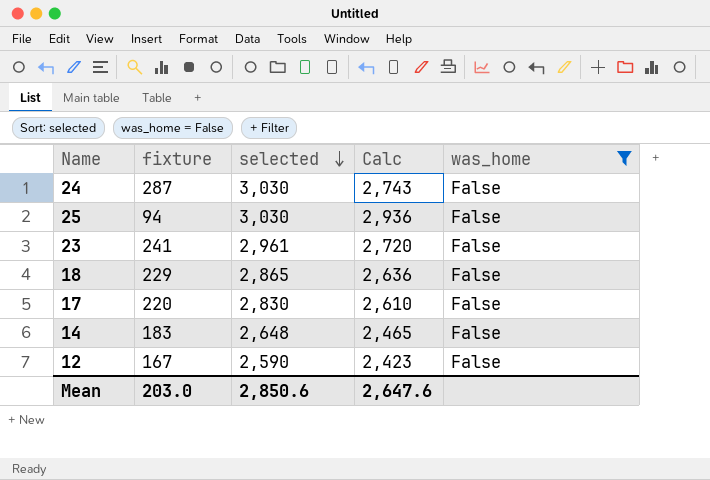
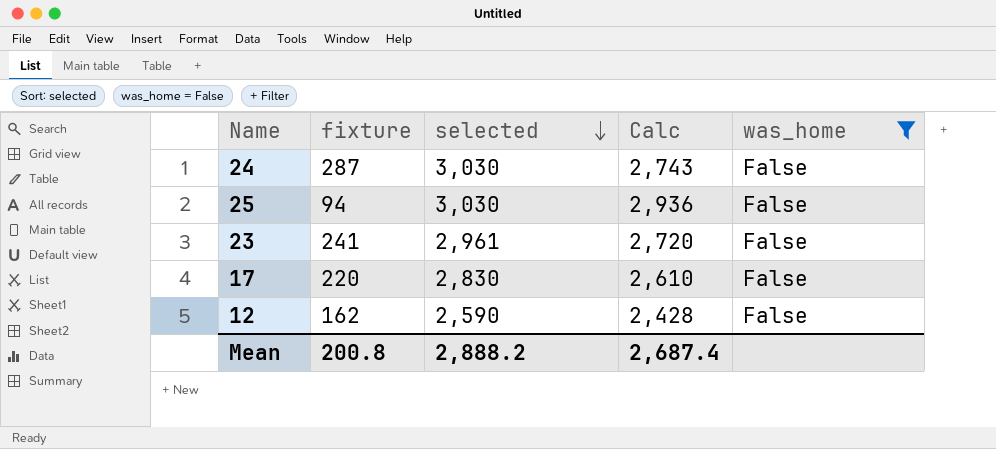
row 18: 229 | 2,865 | 2,636 | False -> none
row 14: 183 | 2,648 | 2,465 | False -> none
12 | fixture: 167 -> 162
12 | Calc: 2,423 -> 2,428
Mean | fixture: 203.0 -> 200.8
Mean | selected: 2,850.6 -> 2,888.2
Mean | Calc: 2,647.6 -> 2,687.4

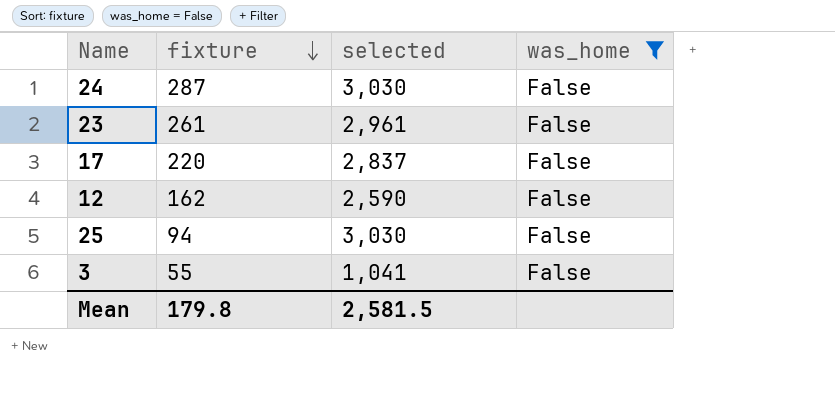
row order: selected descending -> fixture descending
column Calc | formula: [selected] - [fixture] -> none
23 | fixture: 241 -> 261
17 | selected: 2,830 -> 2,837
row 3: none -> 55 | 1,041 | False
Mean | fixture: 200.8 -> 179.8
Mean | selected: 2,888.2 -> 2,581.5

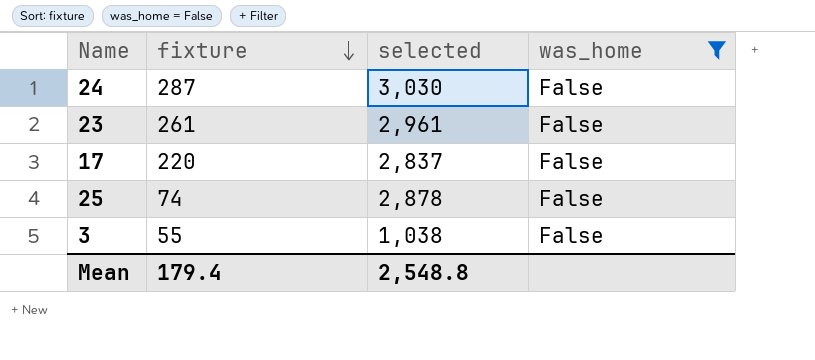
row 12: 162 | 2,590 | False -> none
25 | fixture: 94 -> 74
25 | selected: 3,030 -> 2,878
3 | selected: 1,041 -> 1,038
Mean | fixture: 179.8 -> 179.4
Mean | selected: 2,581.5 -> 2,548.8

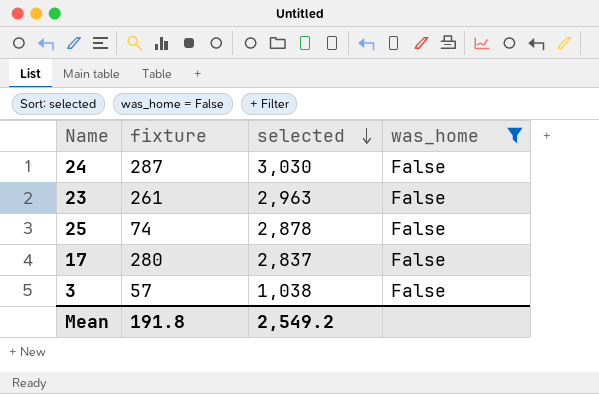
row order: fixture descending -> selected descending
23 | selected: 2,961 -> 2,963
17 | fixture: 220 -> 280
3 | fixture: 55 -> 57
Mean | fixture: 179.4 -> 191.8
Mean | selected: 2,548.8 -> 2,549.2

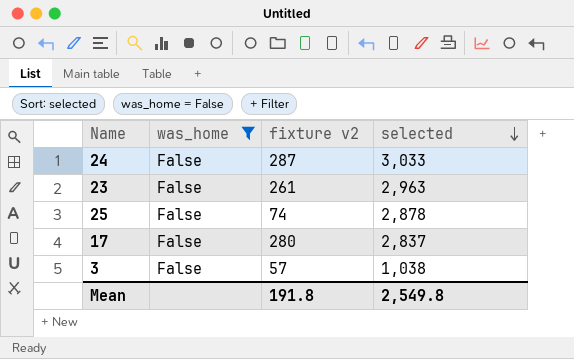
column was_home | position: 4 -> 2
column name: fixture -> fixture v2
24 | selected: 3,030 -> 3,033
Mean | selected: 2,549.2 -> 2,549.8

